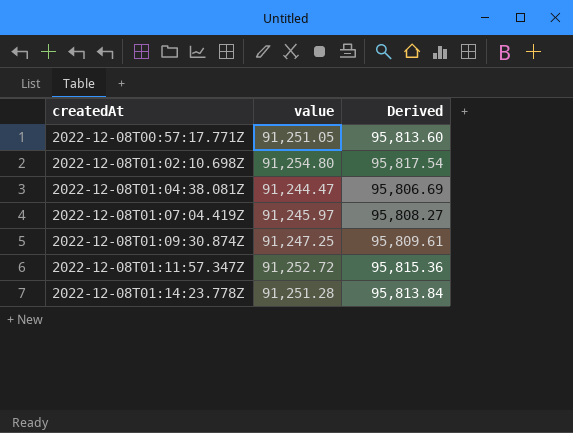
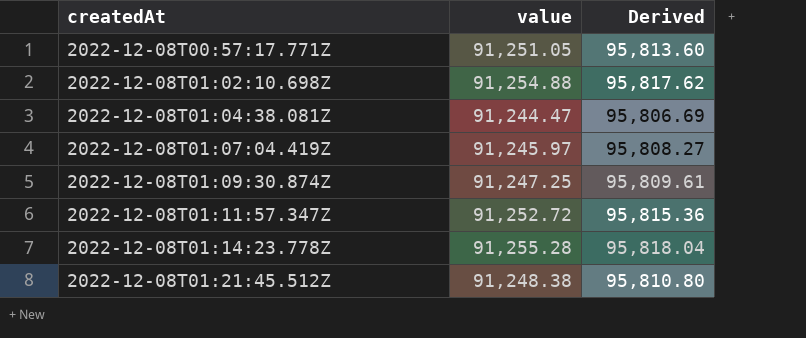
2022-12-08T01:02:10.698Z | value: 91,254.80 -> 91,254.88
2022-12-08T01:02:10.698Z | Derived: 95,817.54 -> 95,817.62
2022-12-08T01:14:23.778Z | value: 91,251.28 -> 91,255.28
2022-12-08T01:14:23.778Z | Derived: 95,813.84 -> 95,818.04
row 2022-12-08T01:21:45.512Z: none -> 91,248.38 | 95,810.80

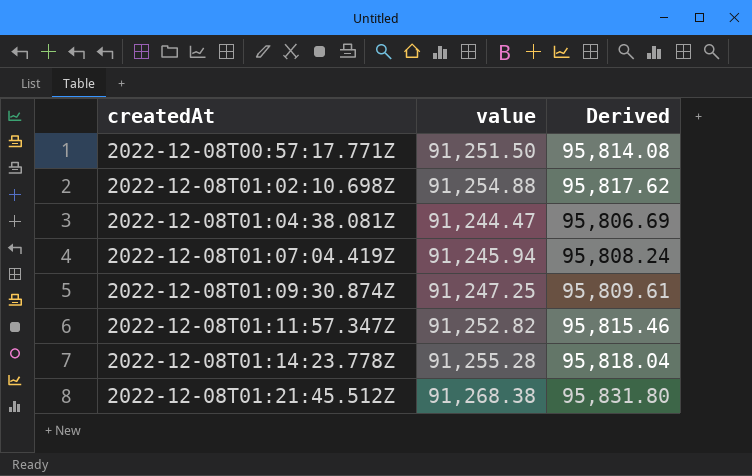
2022-12-08T00:57:17.771Z | value: 91,251.05 -> 91,251.50
2022-12-08T00:57:17.771Z | Derived: 95,813.60 -> 95,814.08
2022-12-08T01:07:04.419Z | value: 91,245.97 -> 91,245.94
2022-12-08T01:07:04.419Z | Derived: 95,808.27 -> 95,808.24
2022-12-08T01:11:57.347Z | value: 91,252.72 -> 91,252.82
2022-12-08T01:11:57.347Z | Derived: 95,815.36 -> 95,815.46
2022-12-08T01:21:45.512Z | value: 91,248.38 -> 91,268.38
2022-12-08T01:21:45.512Z | Derived: 95,810.80 -> 95,831.80

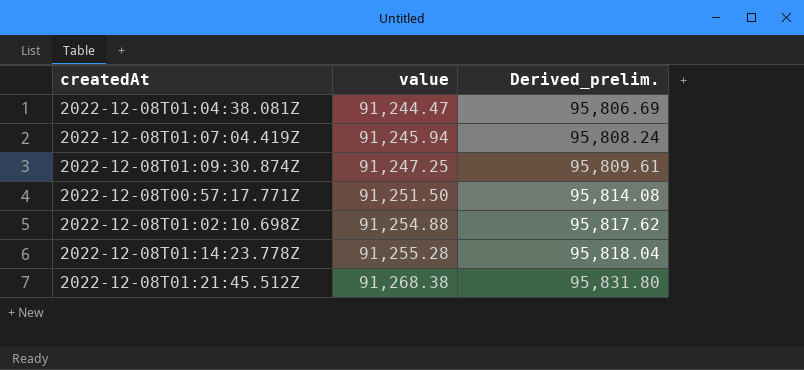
row order: createdAt ascending -> value ascending
column name: Derived -> Derived_prelim.
row 2022-12-08T01:11:57.347Z: 91,252.82 | 95,815.46 -> none

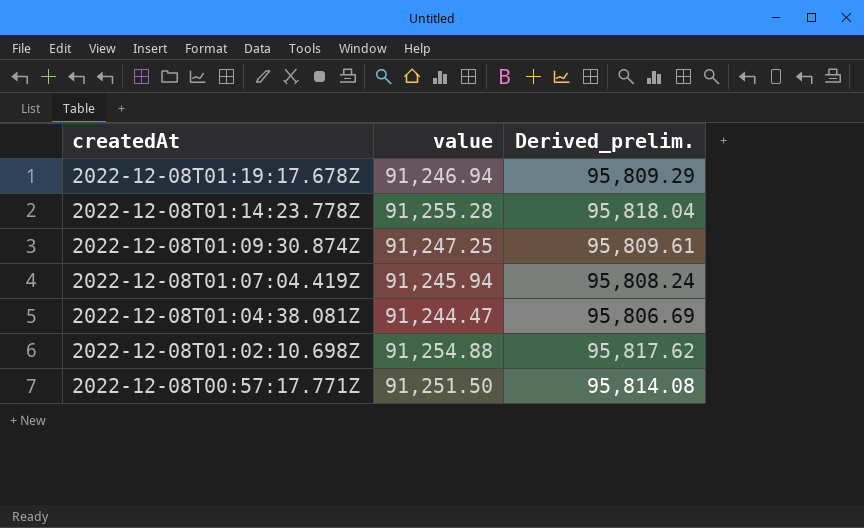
row order: value ascending -> createdAt descending
row 2022-12-08T01:21:45.512Z: 91,268.38 | 95,831.80 -> none
row 2022-12-08T01:19:17.678Z: none -> 91,246.94 | 95,809.29

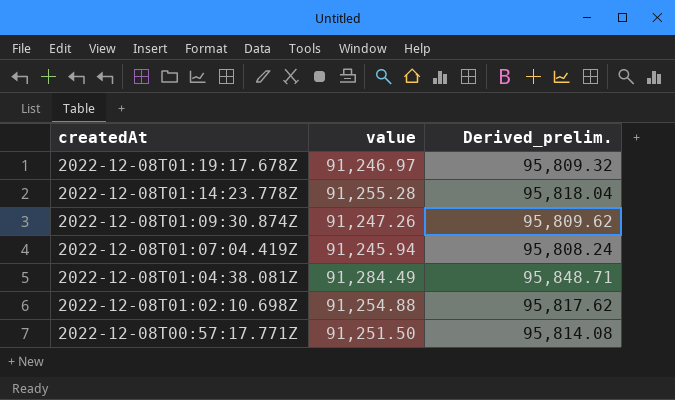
2022-12-08T01:19:17.678Z | value: 91,246.94 -> 91,246.97
2022-12-08T01:19:17.678Z | Derived_prelim.: 95,809.29 -> 95,809.32
2022-12-08T01:09:30.874Z | value: 91,247.25 -> 91,247.26
2022-12-08T01:09:30.874Z | Derived_prelim.: 95,809.61 -> 95,809.62
2022-12-08T01:04:38.081Z | value: 91,244.47 -> 91,284.49
2022-12-08T01:04:38.081Z | Derived_prelim.: 95,806.69 -> 95,848.71

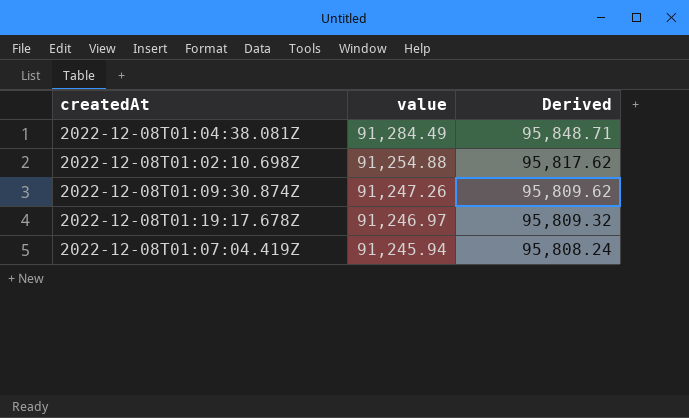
row order: createdAt descending -> value descending
column name: Derived_prelim. -> Derived
row 2022-12-08T01:14:23.778Z: 91,255.28 | 95,818.04 -> none
row 2022-12-08T00:57:17.771Z: 91,251.50 | 95,814.08 -> none

